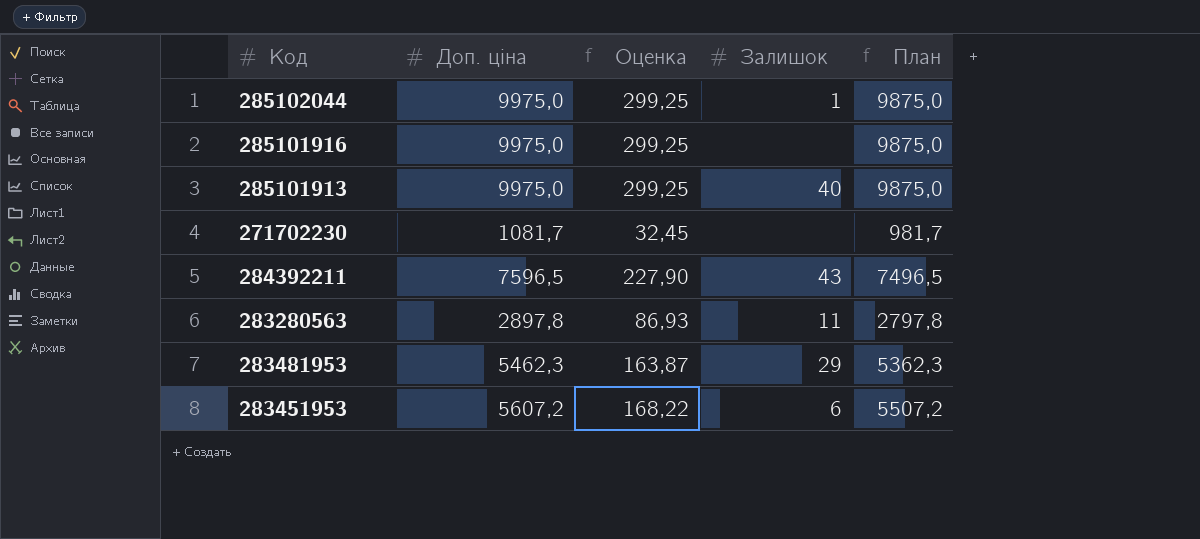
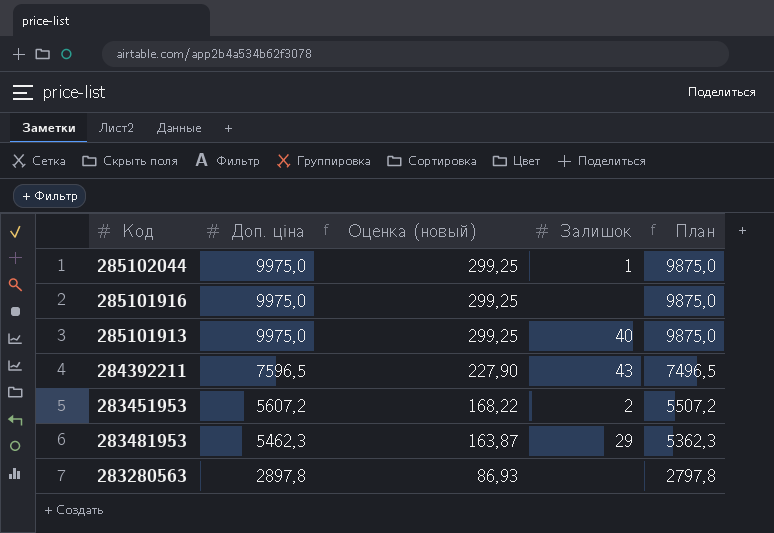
row order: none -> Доп. ціна descending
column name: Оценка -> Оценка (новый)
row 271702230: 1081,7 | 32,45 | none | 981,7 -> none
283451953 | Залишок: 6 -> 2
283280563 | Залишок: 11 -> none

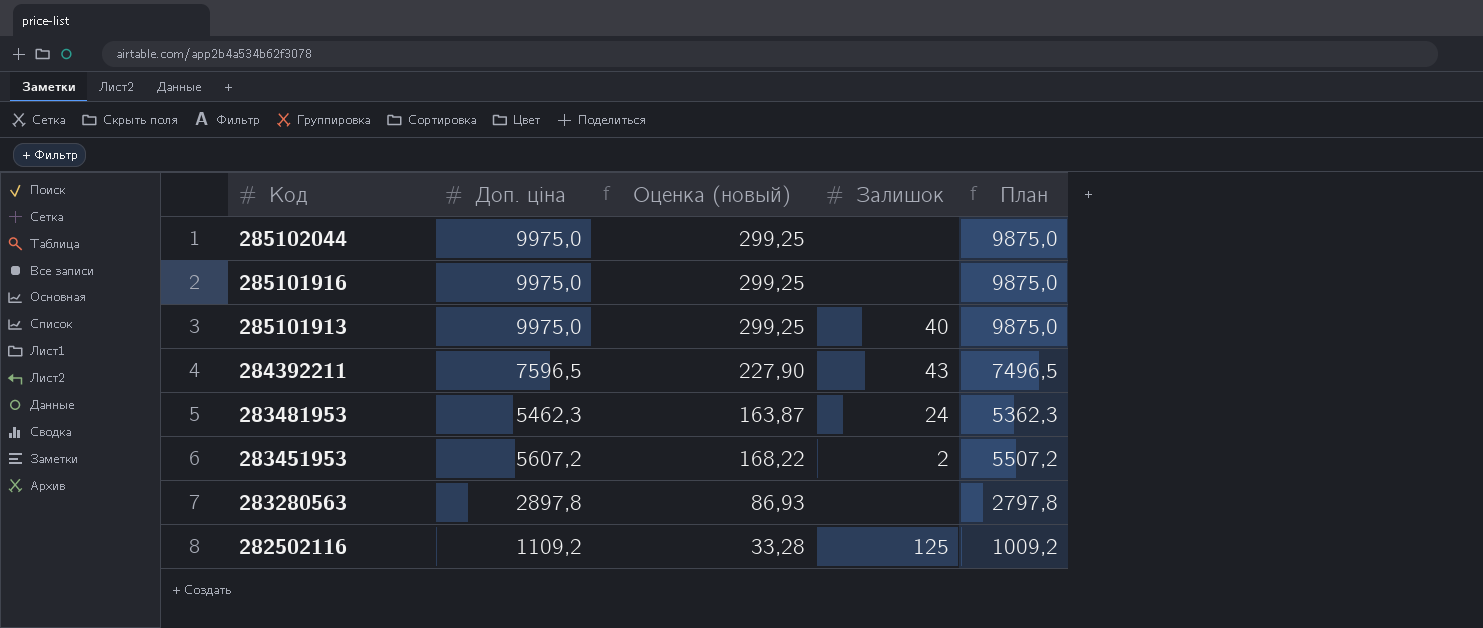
row order: Доп. ціна descending -> Код descending
285102044 | Залишок: 1 -> none
283481953 | Залишок: 29 -> 24
row 282502116: none -> 1109,2 | 33,28 | 125 | 1009,2

